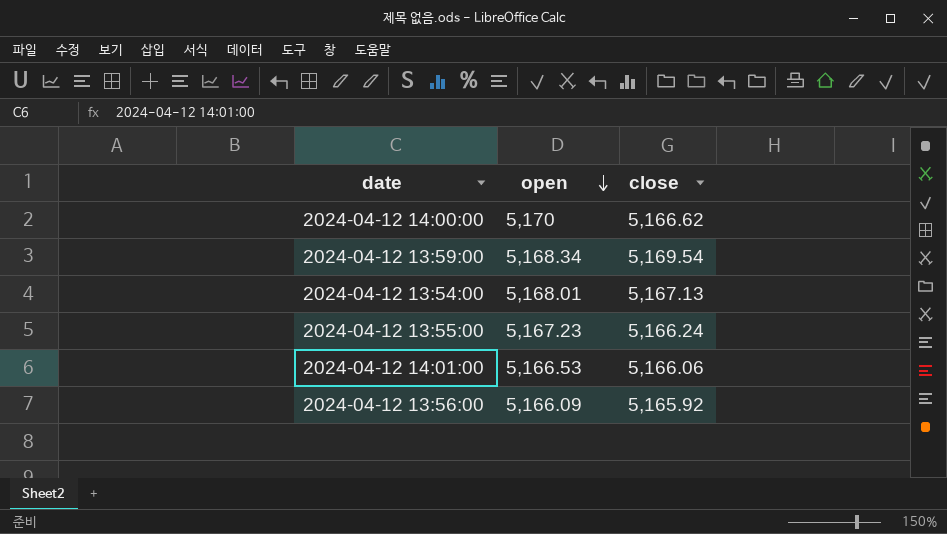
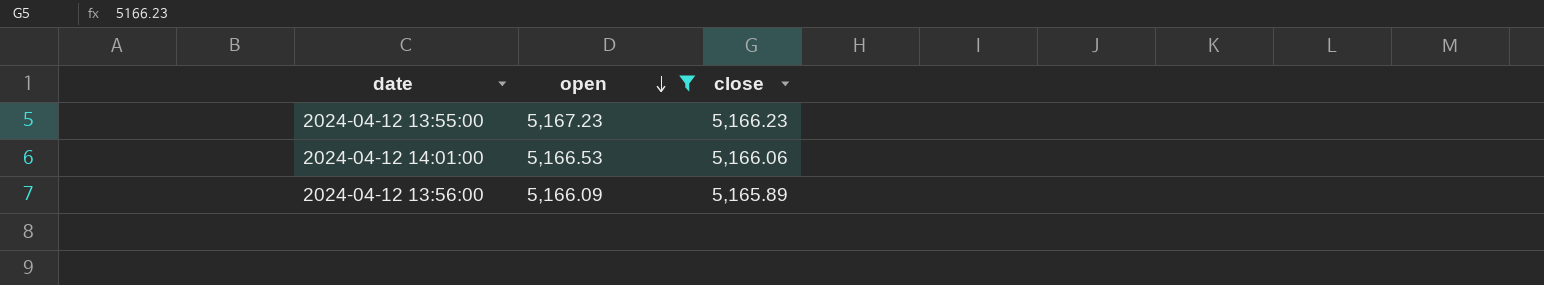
filter: none -> open <= 5,167.23
2024-04-12 13:55:00 | close: 5,166.24 -> 5,166.23
2024-04-12 13:56:00 | close: 5,165.92 -> 5,165.89

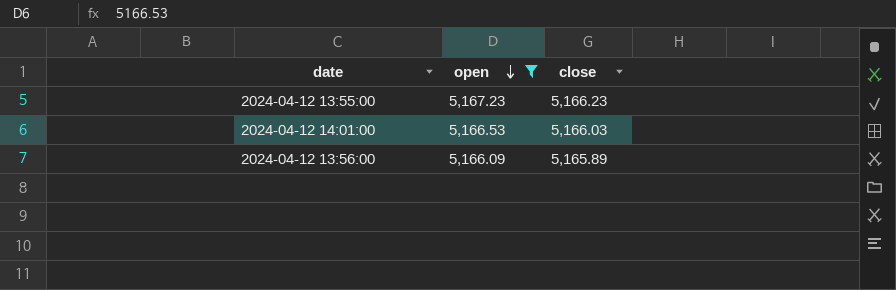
2024-04-12 14:01:00 | close: 5,166.06 -> 5,166.03

